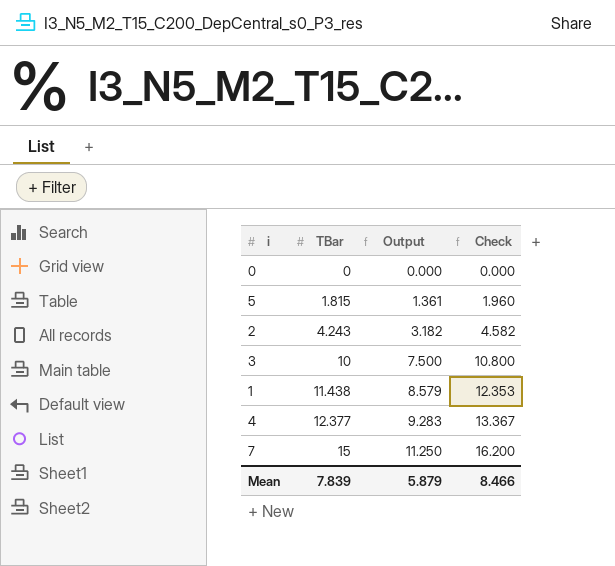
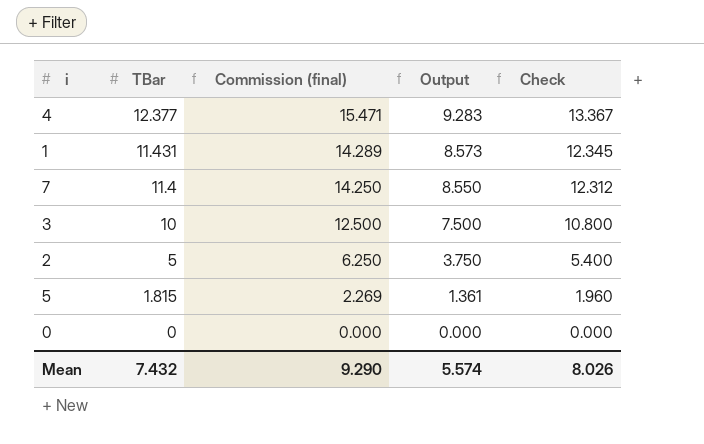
row order: TBar ascending -> TBar descending
column Commission (final) | formula: none -> [TBar] * 1.25
1 | TBar: 11.438 -> 11.431
1 | Output: 8.579 -> 8.573
1 | Check: 12.353 -> 12.345
7 | TBar: 15 -> 11.4
7 | Output: 11.250 -> 8.550
7 | Check: 16.200 -> 12.312
2 | TBar: 4.243 -> 5
2 | Output: 3.182 -> 3.750
2 | Check: 4.582 -> 5.400
Mean | TBar: 7.839 -> 7.432
Mean | Output: 5.879 -> 5.574
Mean | Check: 8.466 -> 8.026

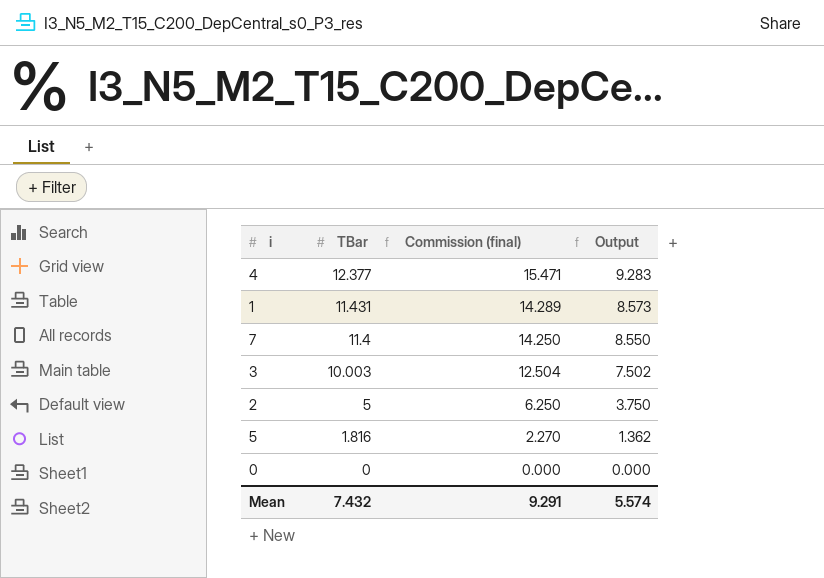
column Check | formula: [TBar] * 1.08 -> none
3 | TBar: 10 -> 10.003
3 | Commission (final): 12.500 -> 12.504
3 | Output: 7.500 -> 7.502
5 | TBar: 1.815 -> 1.816
5 | Commission (final): 2.269 -> 2.270
5 | Output: 1.361 -> 1.362
Mean | Commission (final): 9.290 -> 9.291

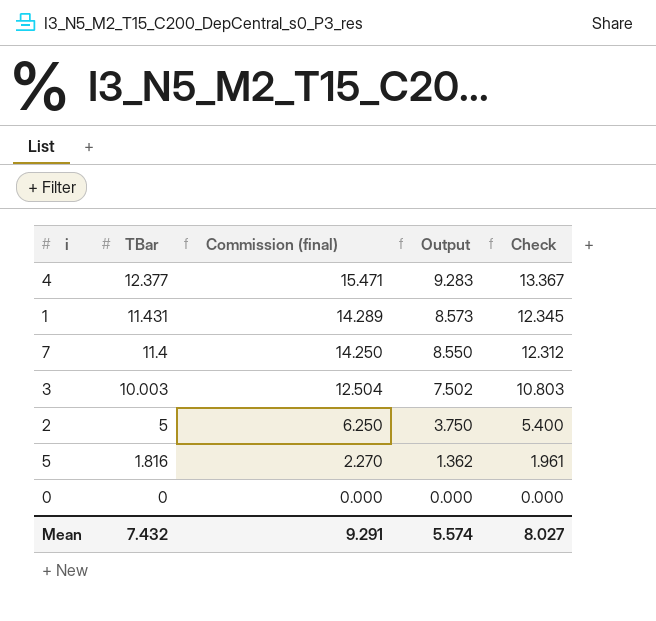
column Check | formula: none -> [TBar] * 1.08

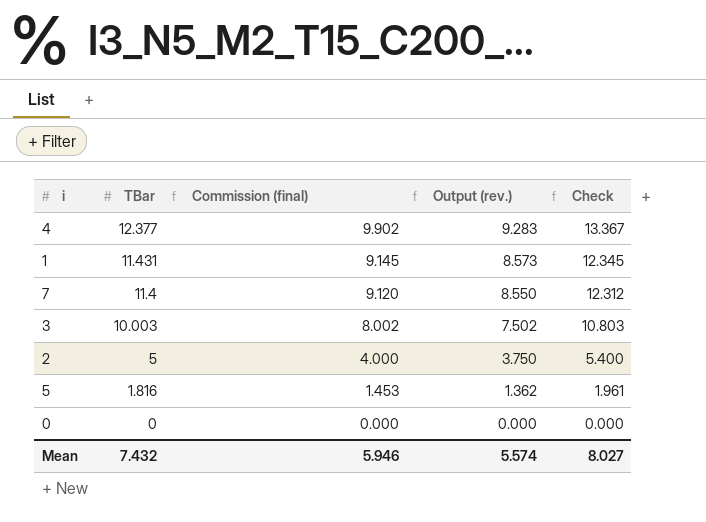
column Commission (final) | formula: [TBar] * 1.25 -> [TBar] * 0.8
column name: Output -> Output (rev.)
Mean | Commission (final): 9.291 -> 5.946

